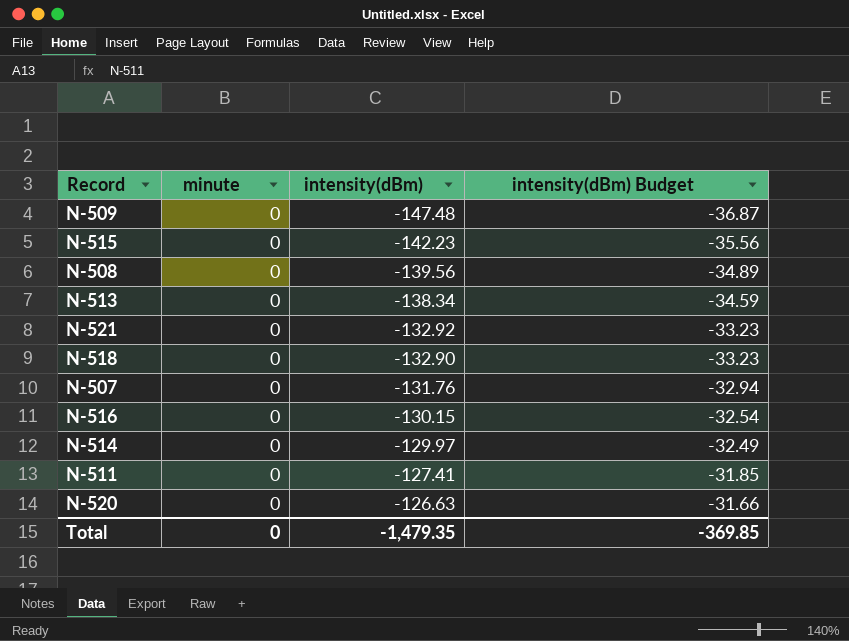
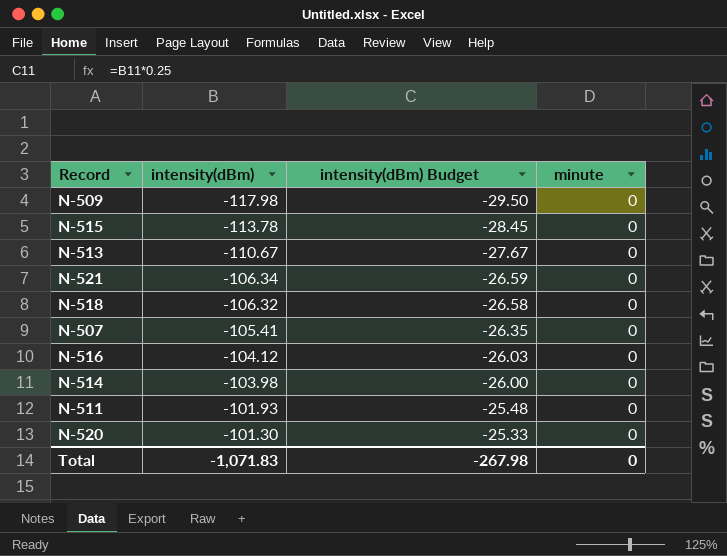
column minute | position: 2 -> 4
row N-508: 0 | -139.56 | -34.89 -> none
N-509 | intensity(dBm): -147.48 -> -117.98
N-509 | intensity(dBm) Budget: -36.87 -> -29.50
N-515 | intensity(dBm): -142.23 -> -113.78
N-515 | intensity(dBm) Budget: -35.56 -> -28.45
N-513 | intensity(dBm): -138.34 -> -110.67
N-513 | intensity(dBm) Budget: -34.59 -> -27.67
N-521 | intensity(dBm): -132.92 -> -106.34
N-521 | intensity(dBm) Budget: -33.23 -> -26.59
N-518 | intensity(dBm): -132.90 -> -106.32
N-518 | intensity(dBm) Budget: -33.23 -> -26.58
N-507 | intensity(dBm): -131.76 -> -105.41
N-507 | intensity(dBm) Budget: -32.94 -> -26.35
N-516 | intensity(dBm): -130.15 -> -104.12
N-516 | intensity(dBm) Budget: -32.54 -> -26.03
N-514 | intensity(dBm): -129.97 -> -103.98
N-514 | intensity(dBm) Budget: -32.49 -> -26.00
N-511 | intensity(dBm): -127.41 -> -101.93
N-511 | intensity(dBm) Budget: -31.85 -> -25.48
N-520 | intensity(dBm): -126.63 -> -101.30
N-520 | intensity(dBm) Budget: -31.66 -> -25.33
Total | intensity(dBm): -1,479.35 -> -1,071.83
Total | intensity(dBm) Budget: -369.85 -> -267.98

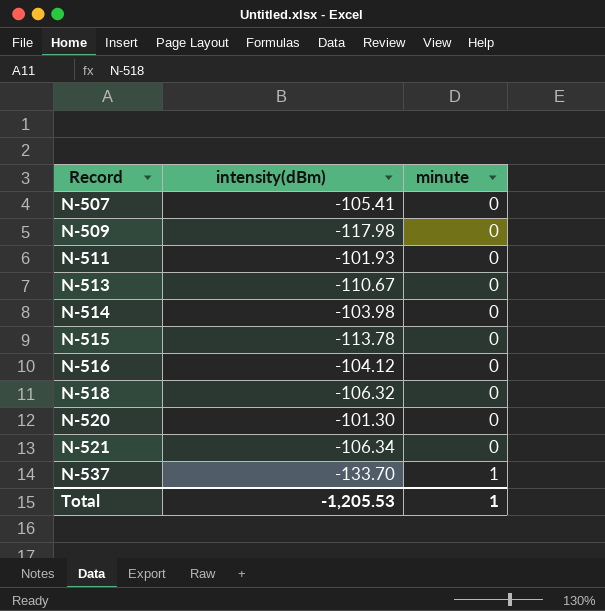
row order: intensity(dBm) ascending -> Record ascending
column intensity(dBm) Budget | formula: [intensity(dBm)] * 0.25 -> none
row N-537: none -> -133.70 | 1
Total | intensity(dBm): -1,071.83 -> -1,205.53
Total | minute: 0 -> 1

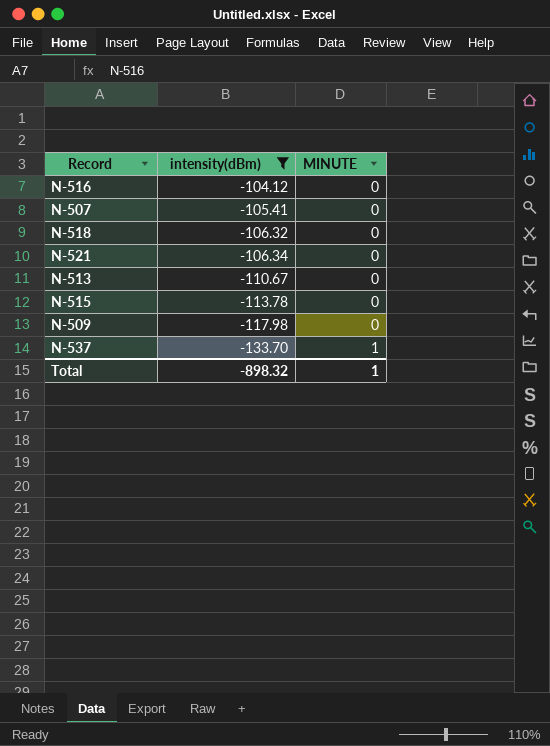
filter: none -> intensity(dBm) <= -104.12
row order: Record ascending -> intensity(dBm) descending
column name: minute -> MINUTE
Total | intensity(dBm): -1,205.53 -> -898.32

